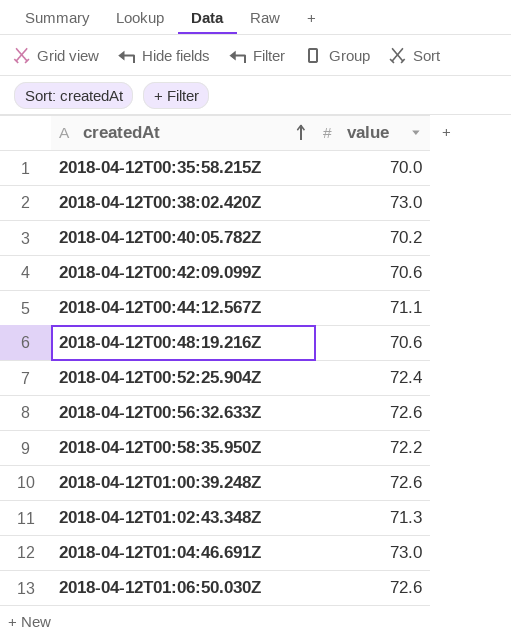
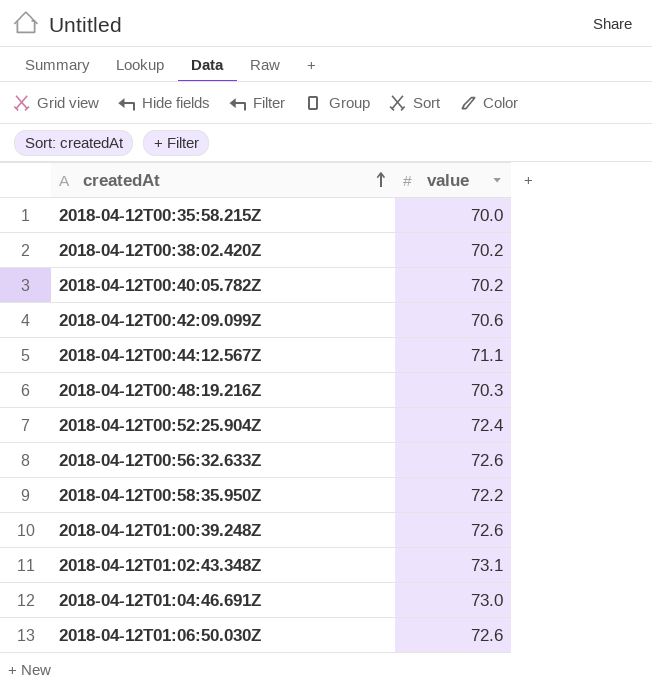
2018-04-12T00:38:02.420Z | value: 73.0 -> 70.2
2018-04-12T00:48:19.216Z | value: 70.6 -> 70.3
2018-04-12T01:02:43.348Z | value: 71.3 -> 73.1

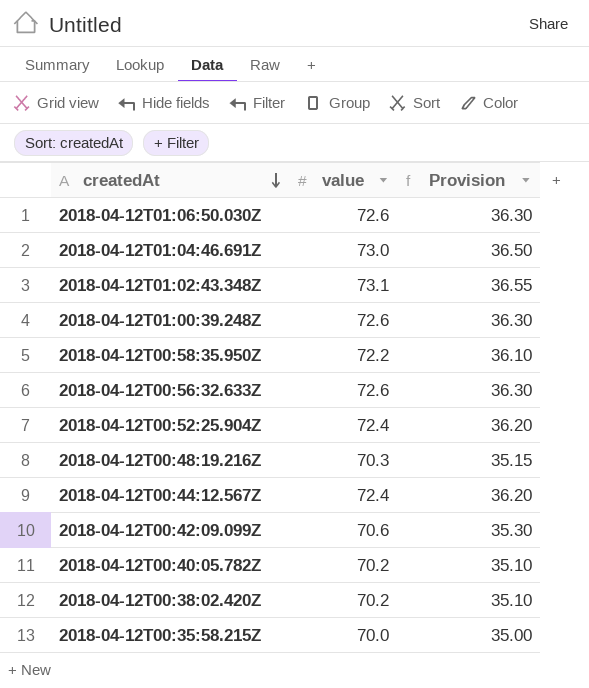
row order: createdAt ascending -> createdAt descending
column Provision | formula: none -> [value] * 0.5
2018-04-12T00:44:12.567Z | value: 71.1 -> 72.4

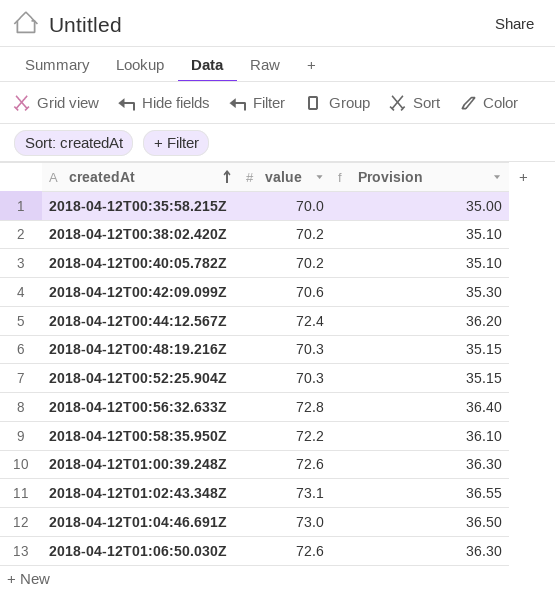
row order: createdAt descending -> createdAt ascending
2018-04-12T00:52:25.904Z | value: 72.4 -> 70.3
2018-04-12T00:52:25.904Z | Provision: 36.20 -> 35.15
2018-04-12T00:56:32.633Z | value: 72.6 -> 72.8
2018-04-12T00:56:32.633Z | Provision: 36.30 -> 36.40

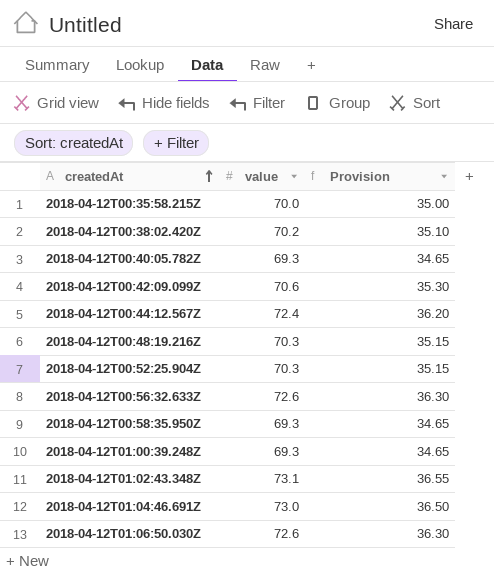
2018-04-12T00:40:05.782Z | value: 70.2 -> 69.3
2018-04-12T00:40:05.782Z | Provision: 35.10 -> 34.65
2018-04-12T00:56:32.633Z | value: 72.8 -> 72.6
2018-04-12T00:56:32.633Z | Provision: 36.40 -> 36.30
2018-04-12T00:58:35.950Z | value: 72.2 -> 69.3
2018-04-12T00:58:35.950Z | Provision: 36.10 -> 34.65
2018-04-12T01:00:39.248Z | value: 72.6 -> 69.3
2018-04-12T01:00:39.248Z | Provision: 36.30 -> 34.65

